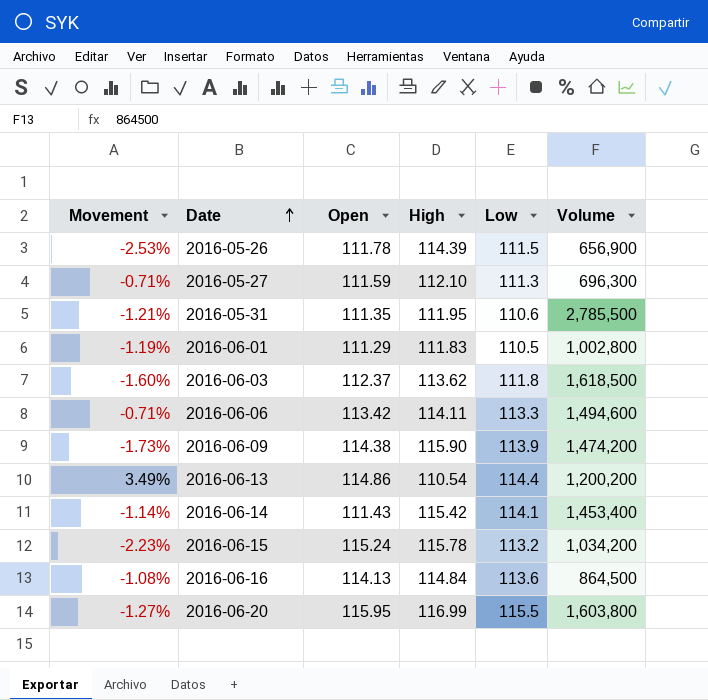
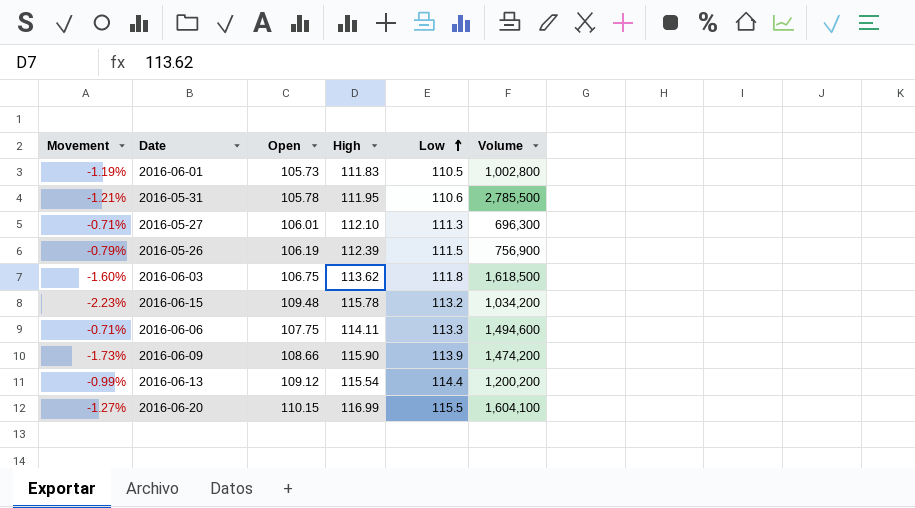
row order: Date ascending -> Low ascending
row 2016-06-14: -1.14% | 111.43 | 115.42 | 114.1 | 1,453,400 -> none
row 2016-06-16: -1.08% | 114.13 | 114.84 | 113.6 | 864,500 -> none
2016-06-01 | Open: 111.29 -> 105.73
2016-05-31 | Open: 111.35 -> 105.78
2016-05-27 | Open: 111.59 -> 106.01
2016-05-26 | Movement: -2.53% -> -0.79%
2016-05-26 | Open: 111.78 -> 106.19
2016-05-26 | High: 114.39 -> 112.39
2016-05-26 | Volume: 656,900 -> 756,900
2016-06-03 | Open: 112.37 -> 106.75
2016-06-15 | Open: 115.24 -> 109.48
2016-06-06 | Open: 113.42 -> 107.75
2016-06-09 | Open: 114.38 -> 108.66
2016-06-13 | Movement: 3.49% -> -0.99%
2016-06-13 | Open: 114.86 -> 109.12
2016-06-13 | High: 110.54 -> 115.54
2016-06-20 | Open: 115.95 -> 110.15
2016-06-20 | Volume: 1,603,800 -> 1,604,100

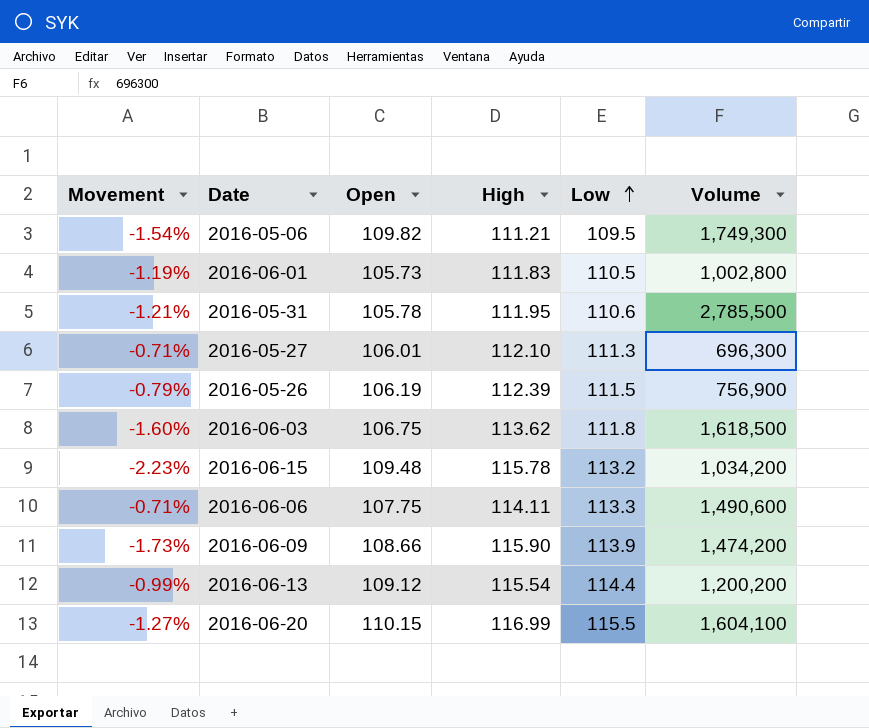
row 2016-05-06: none -> -1.54% | 109.82 | 111.21 | 109.5 | 1,749,300
2016-06-06 | Volume: 1,494,600 -> 1,490,600

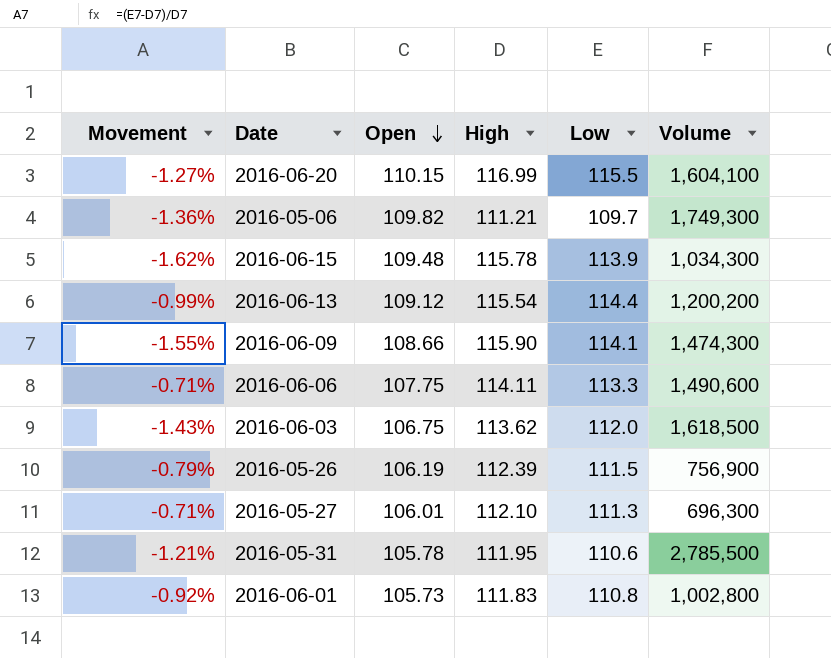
row order: Low ascending -> Open descending
2016-05-06 | Movement: -1.54% -> -1.36%
2016-05-06 | Low: 109.5 -> 109.7
2016-06-15 | Movement: -2.23% -> -1.62%
2016-06-15 | Low: 113.2 -> 113.9
2016-06-15 | Volume: 1,034,200 -> 1,034,300
2016-06-09 | Movement: -1.73% -> -1.55%
2016-06-09 | Low: 113.9 -> 114.1
2016-06-09 | Volume: 1,474,200 -> 1,474,300
2016-06-03 | Movement: -1.60% -> -1.43%
2016-06-03 | Low: 111.8 -> 112.0
2016-06-01 | Movement: -1.19% -> -0.92%
2016-06-01 | Low: 110.5 -> 110.8

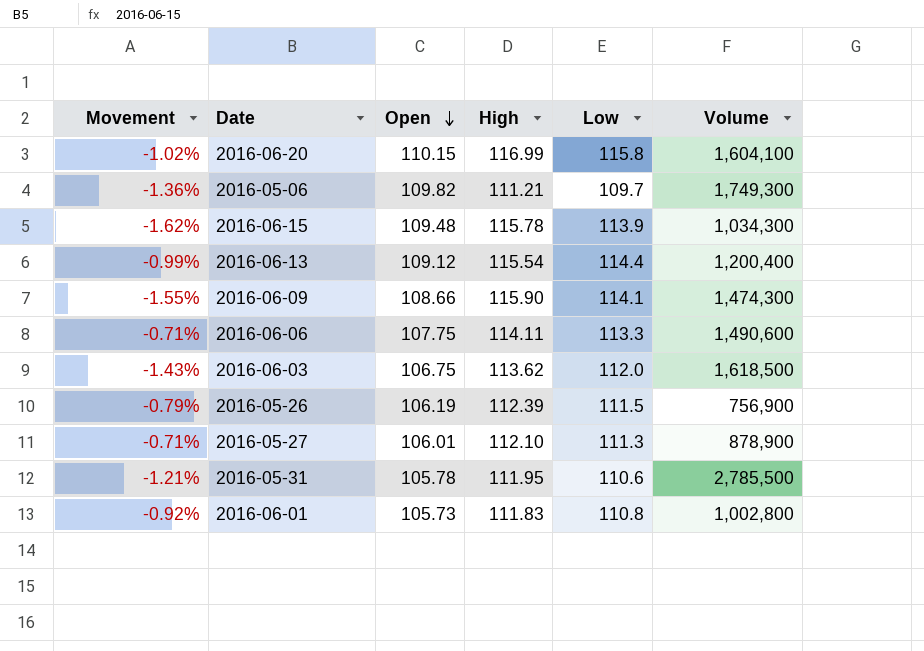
2016-06-20 | Movement: -1.27% -> -1.02%
2016-06-20 | Low: 115.5 -> 115.8
2016-06-13 | Volume: 1,200,200 -> 1,200,400
2016-05-27 | Volume: 696,300 -> 878,900

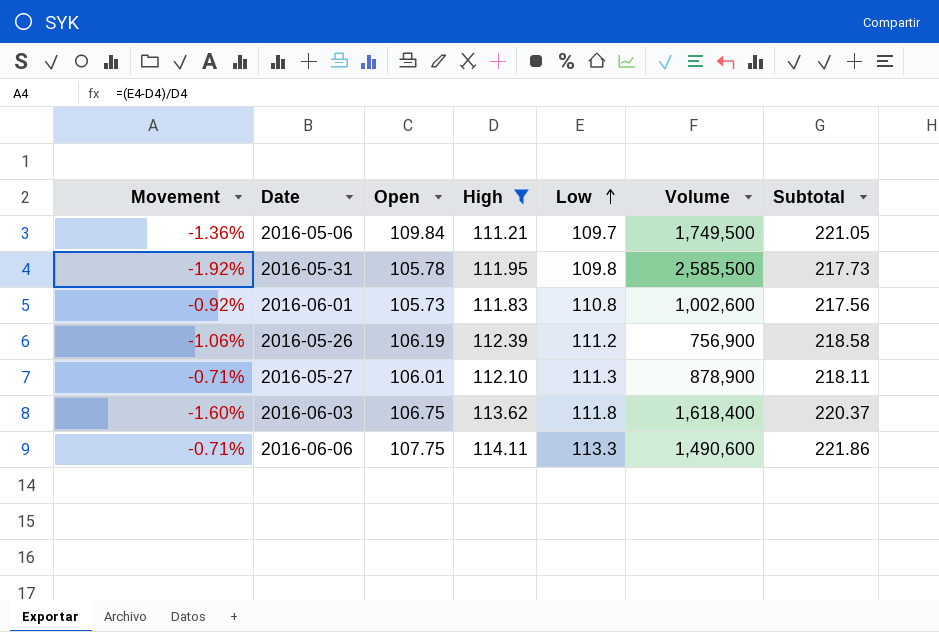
filter: none -> High <= 114.11
row order: Open descending -> Low ascending
column Subtotal | formula: none -> [Open] + [High]
2016-05-06 | Open: 109.82 -> 109.84
2016-05-06 | Volume: 1,749,300 -> 1,749,500
2016-05-31 | Movement: -1.21% -> -1.92%
2016-05-31 | Low: 110.6 -> 109.8
2016-05-31 | Volume: 2,785,500 -> 2,585,500
2016-06-01 | Volume: 1,002,800 -> 1,002,600
2016-05-26 | Movement: -0.79% -> -1.06%
2016-05-26 | Low: 111.5 -> 111.2
2016-06-03 | Movement: -1.43% -> -1.60%
2016-06-03 | Low: 112.0 -> 111.8
2016-06-03 | Volume: 1,618,500 -> 1,618,400

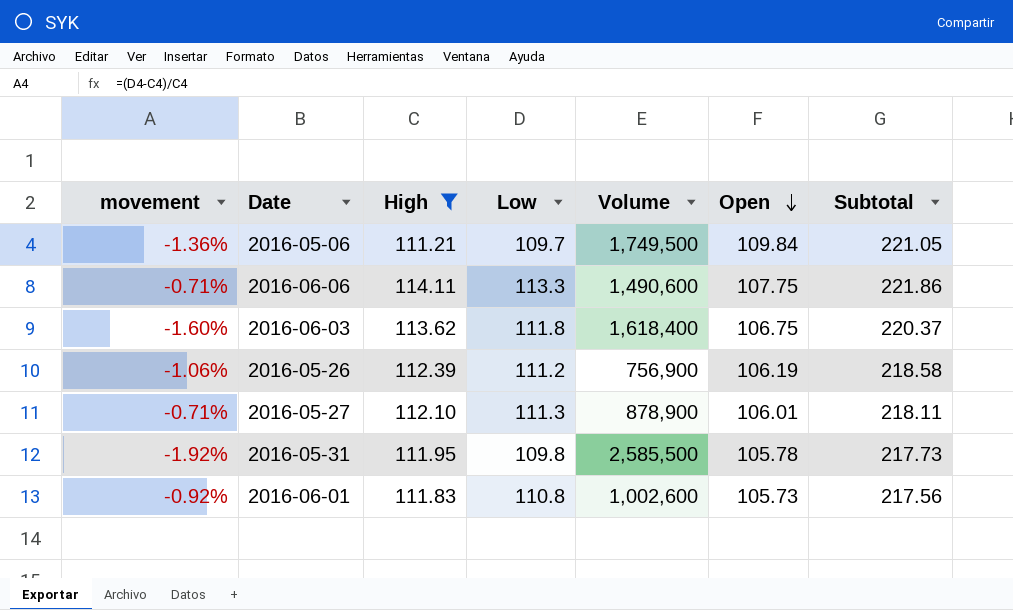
row order: Low ascending -> Open descending
column name: Movement -> movement
column Open | position: 3 -> 6

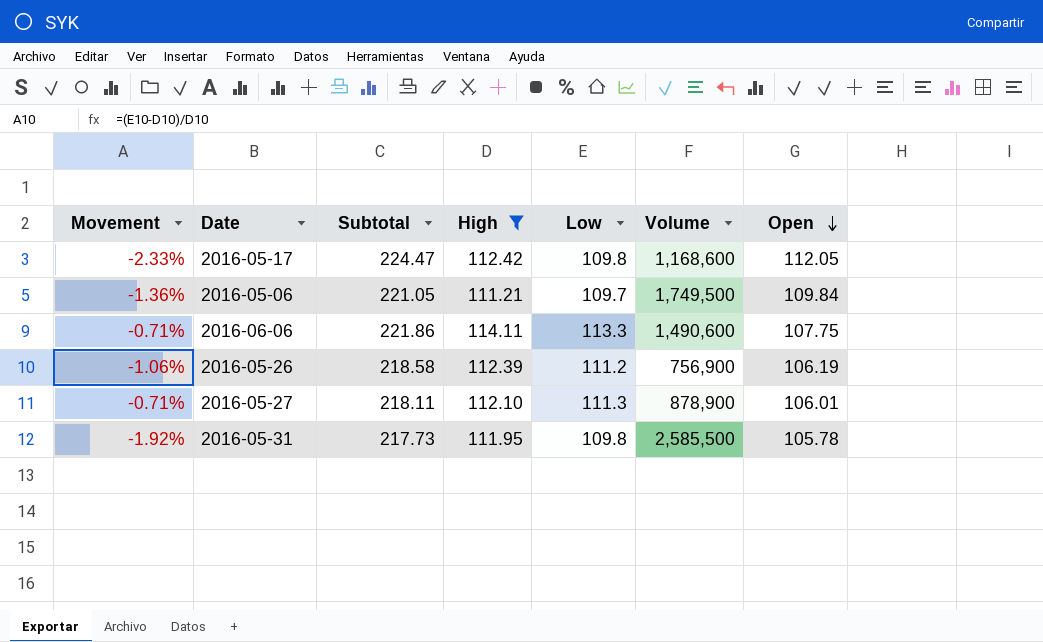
column name: movement -> Movement
column Subtotal | position: 7 -> 3
row 2016-06-03: -1.60% | 113.62 | 111.8 | 1,618,400 | 106.75 | 220.37 -> none
row 2016-06-01: -0.92% | 111.83 | 110.8 | 1,002,600 | 105.73 | 217.56 -> none
row 2016-05-17: none -> -2.33% | 224.47 | 112.42 | 109.8 | 1,168,600 | 112.05

